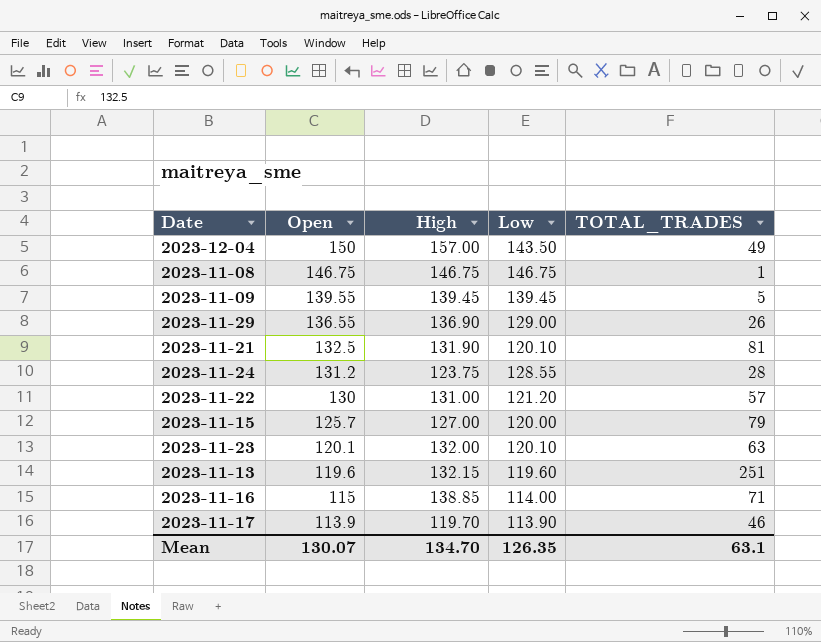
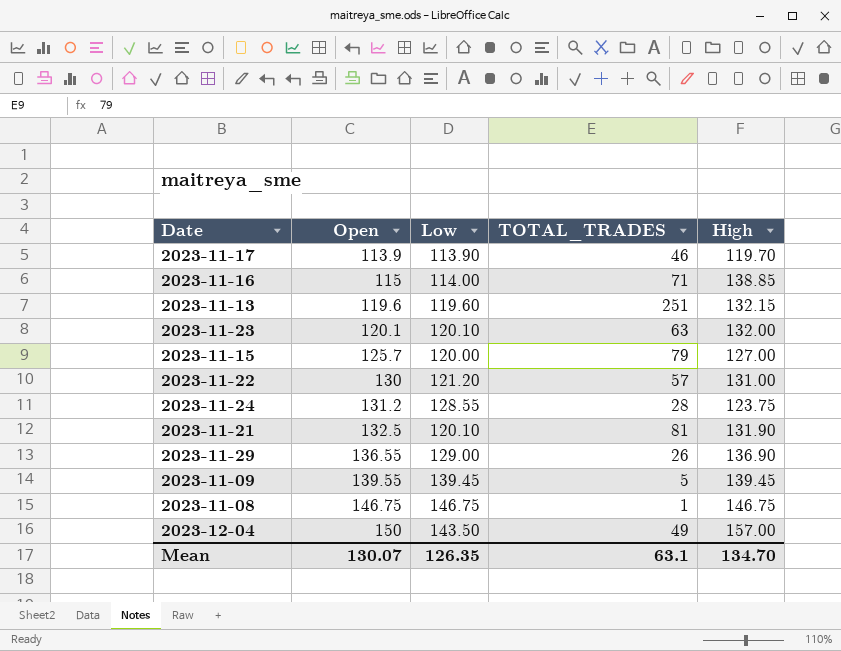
row order: Open descending -> Open ascending
column High | position: 3 -> 5

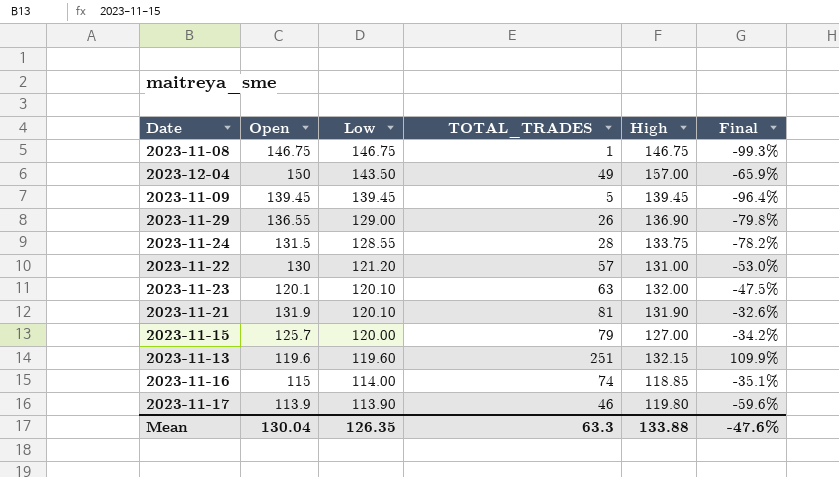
row order: Open ascending -> Low descending
column Final | formula: none -> ([TOTAL_TRADES] - [Low]) / [Low]
2023-11-09 | Open: 139.55 -> 139.45
2023-11-24 | Open: 131.2 -> 131.5
2023-11-24 | High: 123.75 -> 133.75
2023-11-21 | Open: 132.5 -> 131.9
2023-11-16 | TOTAL_TRADES: 71 -> 74
2023-11-16 | High: 138.85 -> 118.85
2023-11-17 | High: 119.70 -> 119.80
Mean | Open: 130.07 -> 130.04
Mean | TOTAL_TRADES: 63.1 -> 63.3
Mean | High: 134.70 -> 133.88

